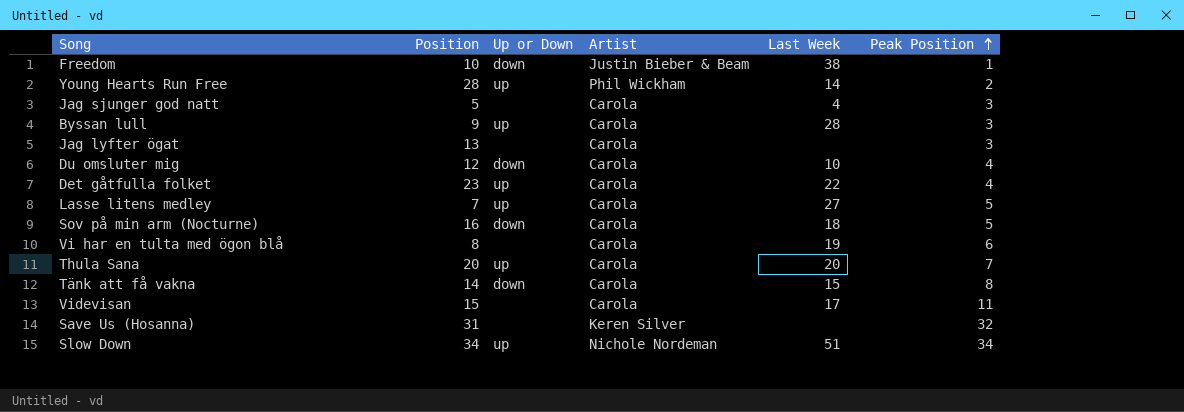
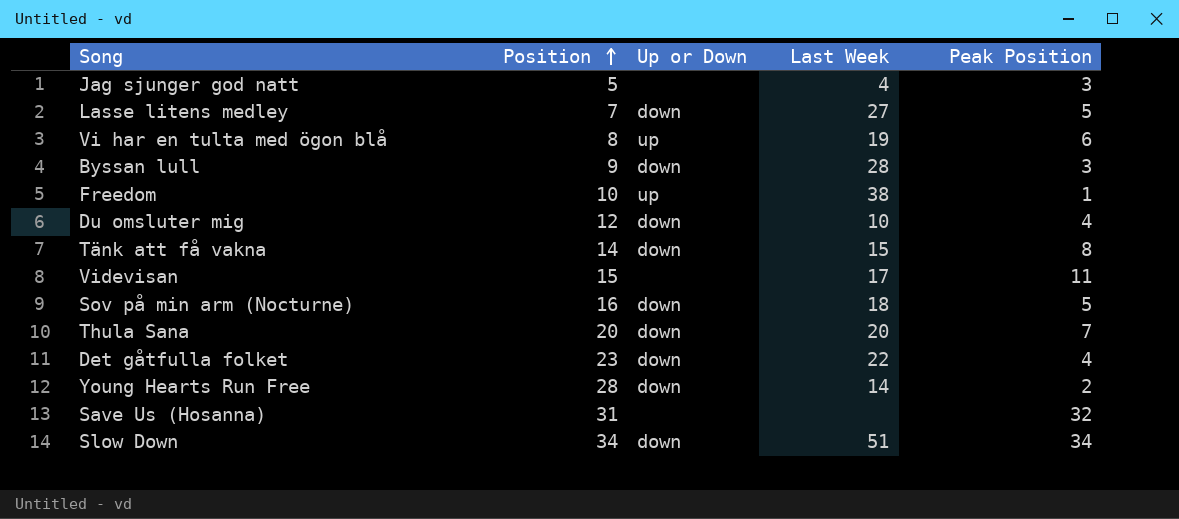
row order: Peak Position ascending -> Position ascending
column Artist | position: 4 -> none
row Jag lyfter ögat: 13 | none | Carola | none | 3 -> none
Lasse litens medley | Up or Down: up -> down
Vi har en tulta med ögon blå | Up or Down: none -> up
Byssan lull | Up or Down: up -> down
Freedom | Up or Down: down -> up
Thula Sana | Up or Down: up -> down
Det gåtfulla folket | Up or Down: up -> down
Young Hearts Run Free | Up or Down: up -> down
Slow Down | Up or Down: up -> down

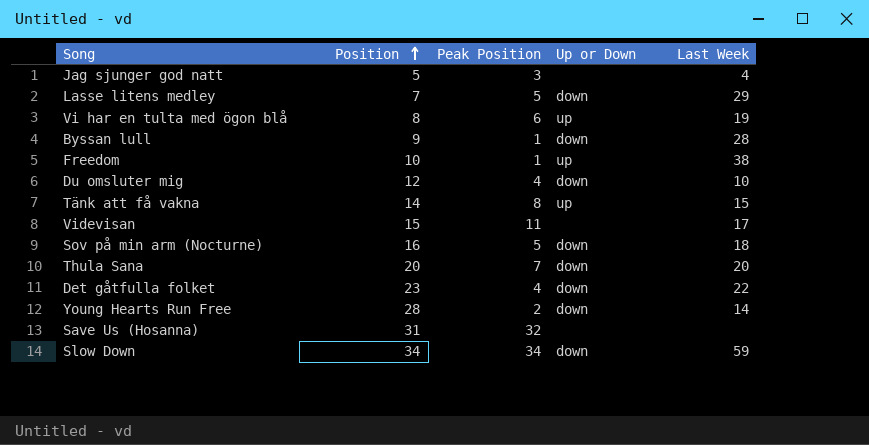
column Peak Position | position: 5 -> 3
Lasse litens medley | Last Week: 27 -> 29
Byssan lull | Peak Position: 3 -> 1
Tänk att få vakna | Up or Down: down -> up
Slow Down | Last Week: 51 -> 59

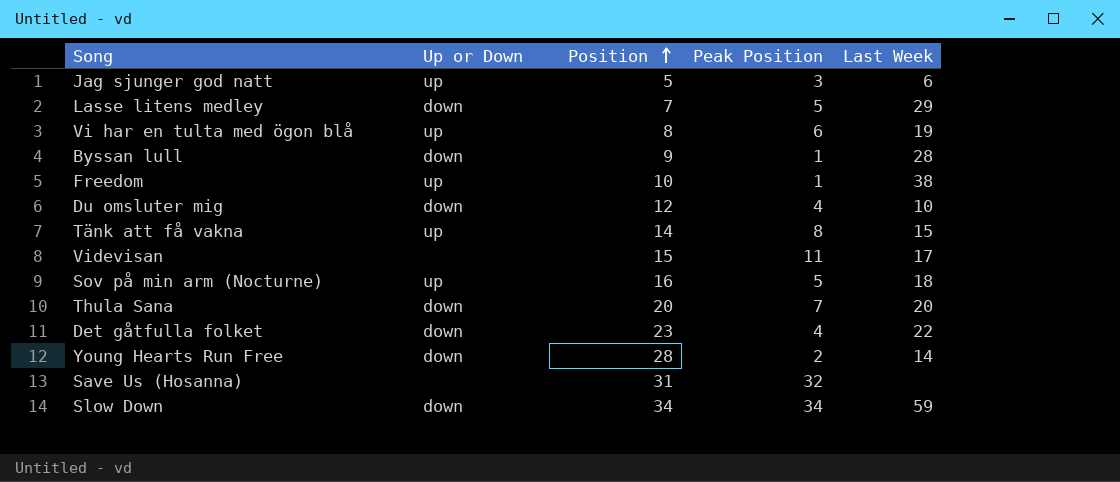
column Up or Down | position: 4 -> 2
Jag sjunger god natt | Up or Down: none -> up
Jag sjunger god natt | Last Week: 4 -> 6
Sov på min arm (Nocturne) | Up or Down: down -> up

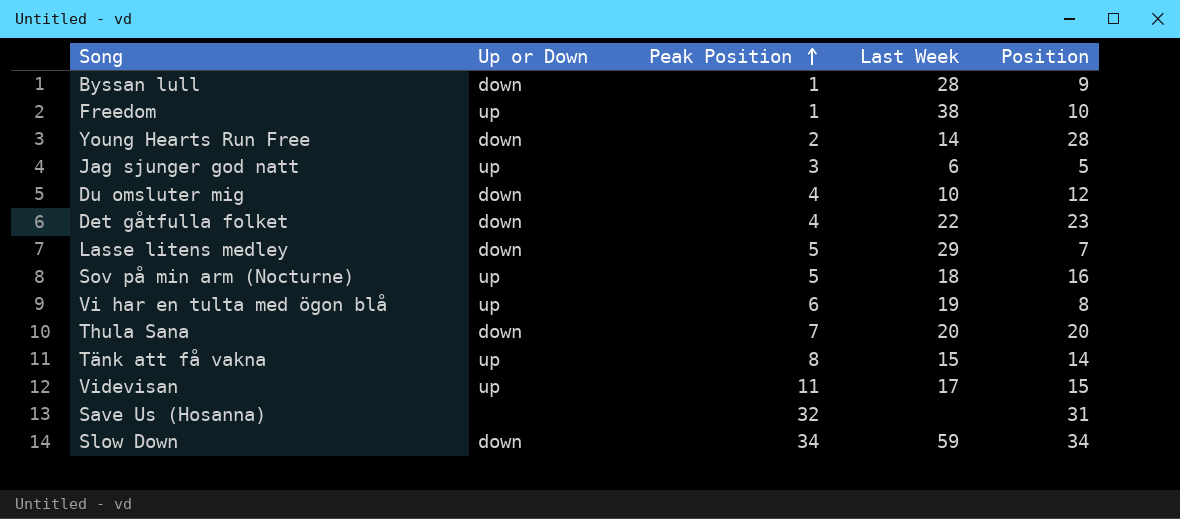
row order: Position ascending -> Peak Position ascending
column Position | position: 3 -> 5
Videvisan | Up or Down: none -> up

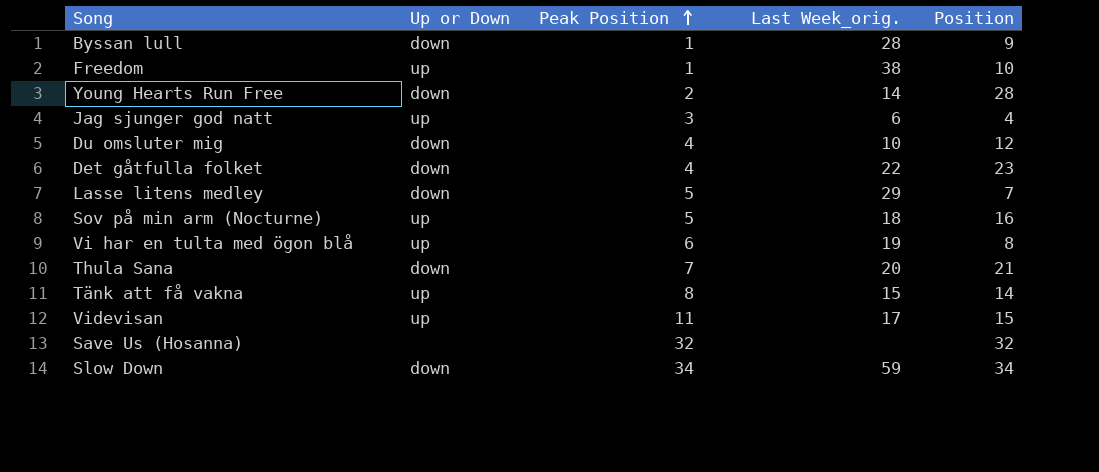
column name: Last Week -> Last Week_orig.
Jag sjunger god natt | Position: 5 -> 4
Thula Sana | Position: 20 -> 21
Save Us (Hosanna) | Position: 31 -> 32

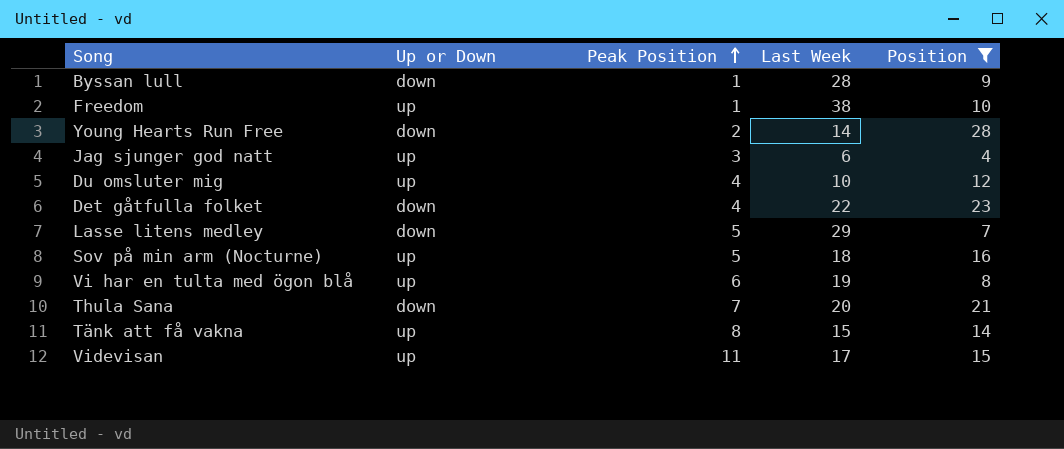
filter: none -> Position <= 28
column name: Last Week_orig. -> Last Week
Du omsluter mig | Up or Down: down -> up

